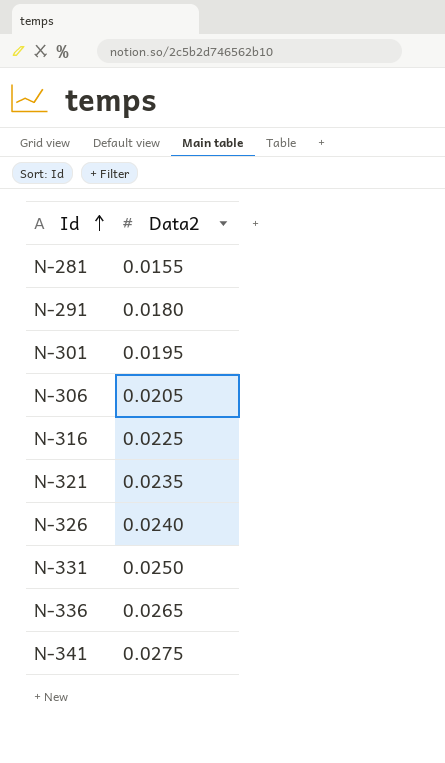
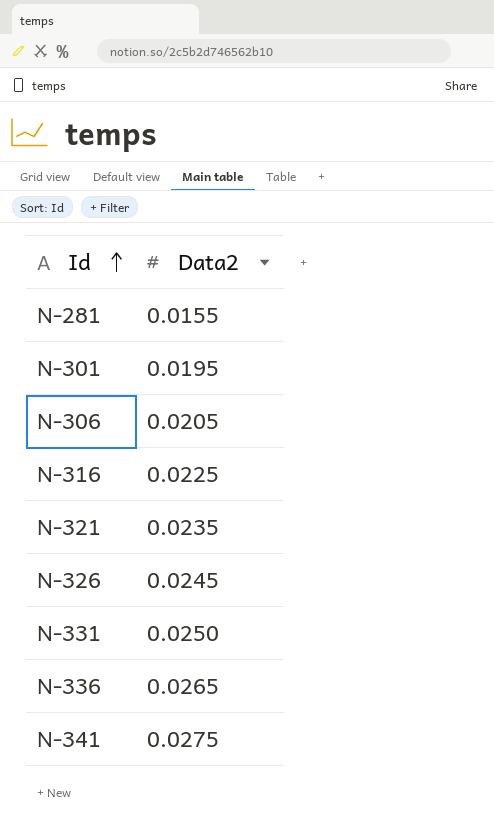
row N-291: 0.0180 -> none
N-326 | Data2: 0.0240 -> 0.0245

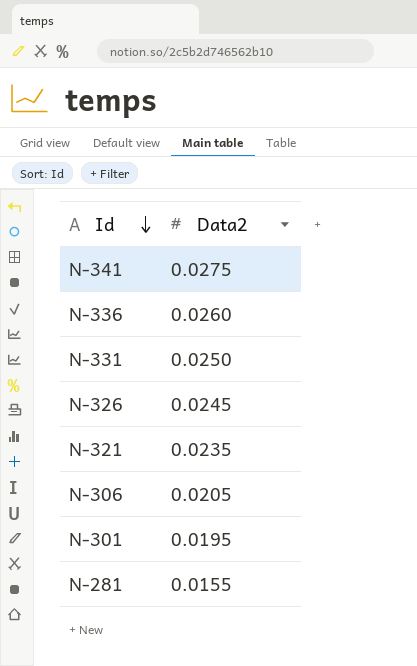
row order: Id ascending -> Id descending
row N-316: 0.0225 -> none
N-336 | Data2: 0.0265 -> 0.0260

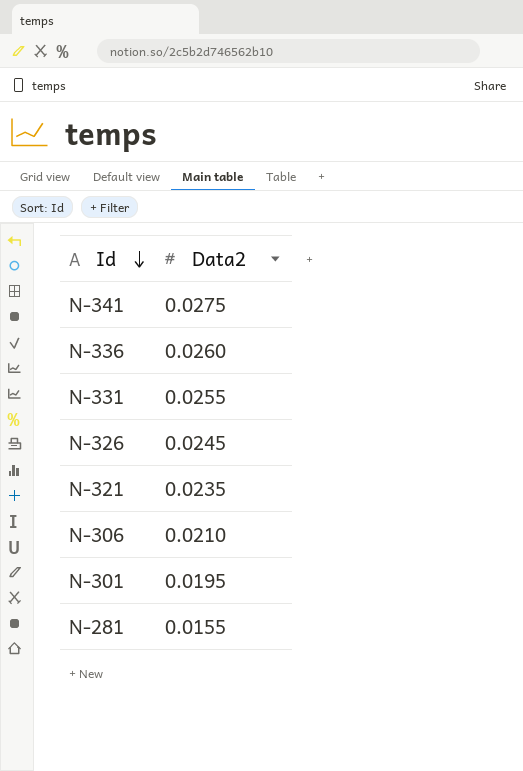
N-331 | Data2: 0.0250 -> 0.0255
N-306 | Data2: 0.0205 -> 0.0210

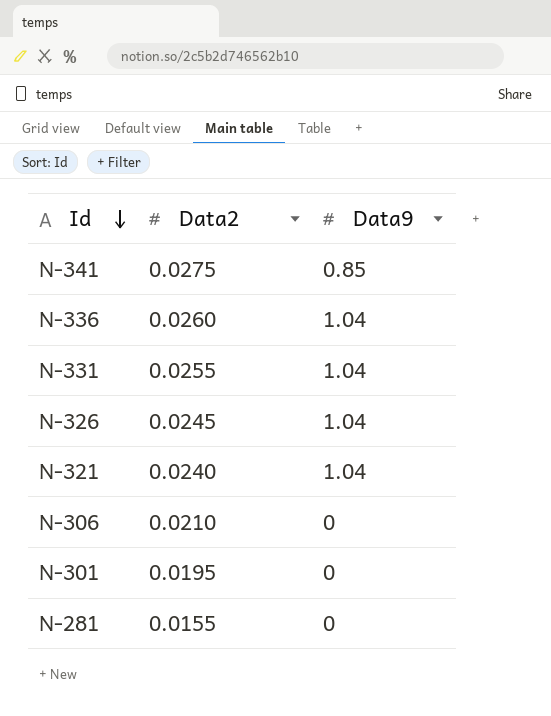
column Data9 | position: none -> 3
N-321 | Data2: 0.0235 -> 0.0240

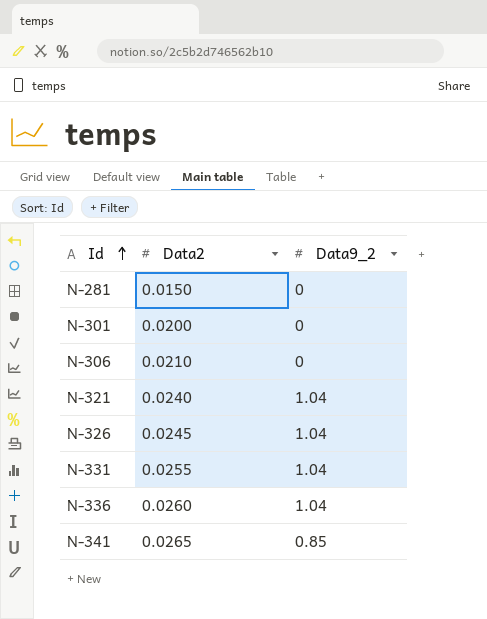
row order: Id descending -> Id ascending
column name: Data9 -> Data9_2
N-281 | Data2: 0.0155 -> 0.0150
N-301 | Data2: 0.0195 -> 0.0200
N-341 | Data2: 0.0275 -> 0.0265

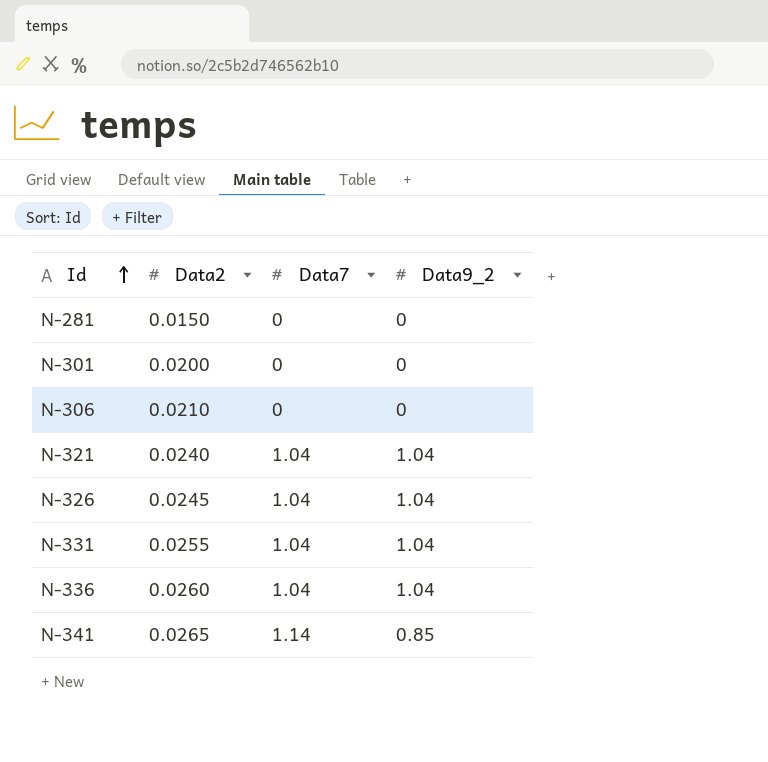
column Data7 | position: none -> 3

